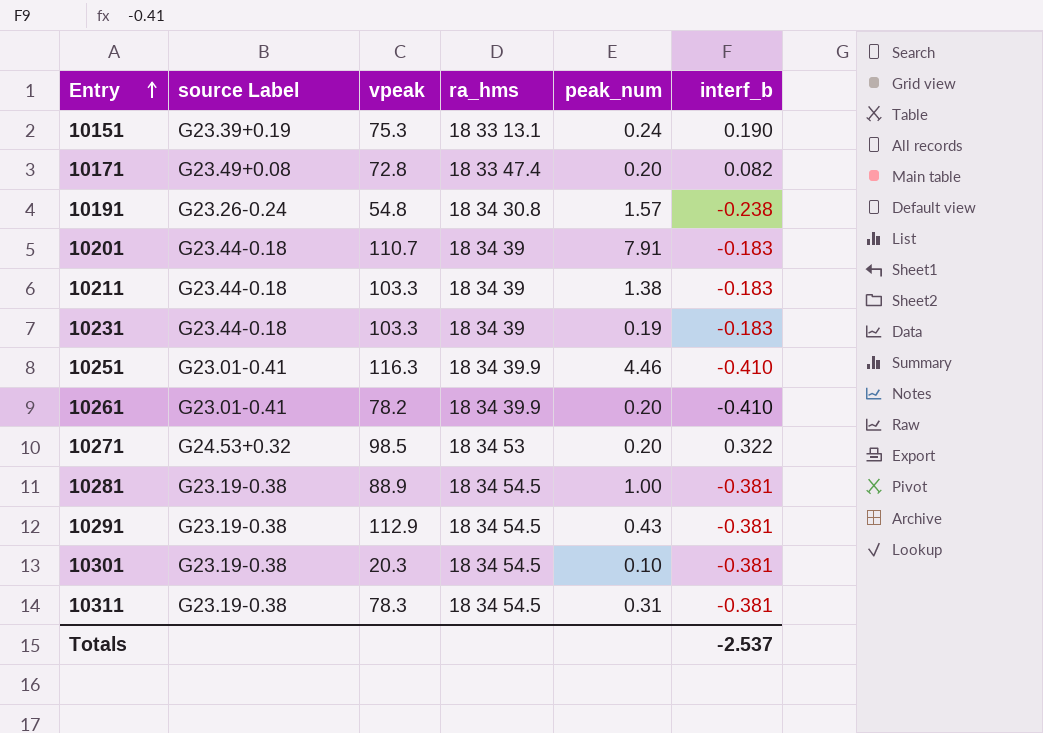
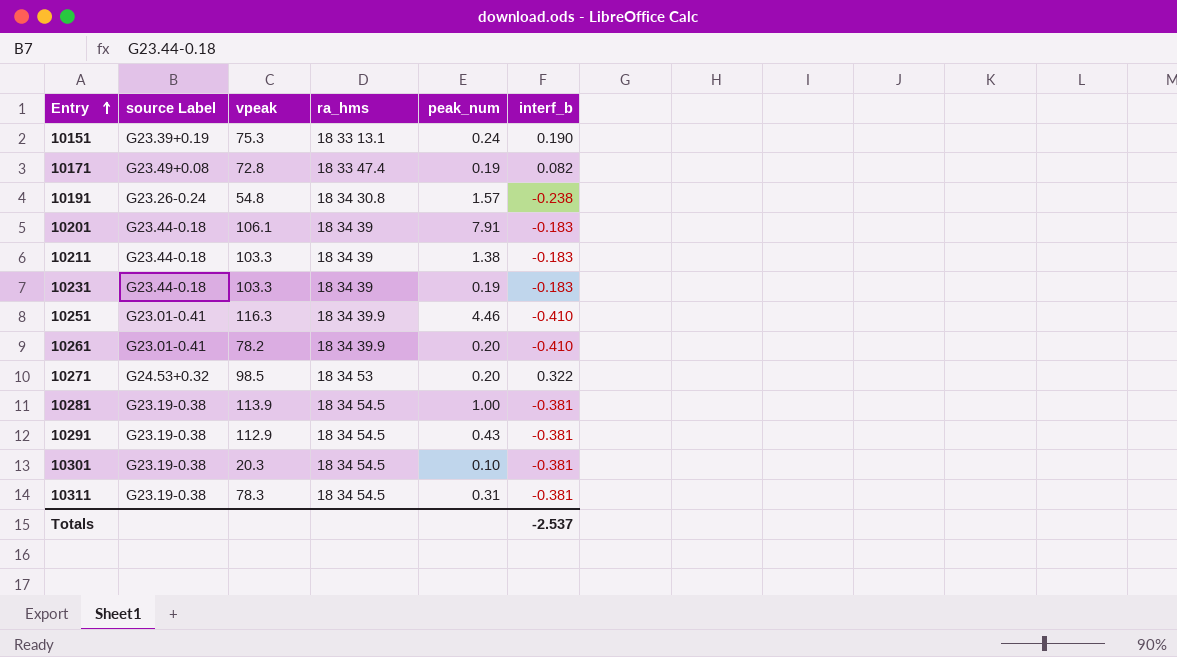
10171 | peak_num: 0.20 -> 0.19
10201 | vpeak: 110.7 -> 106.1
10281 | vpeak: 88.9 -> 113.9

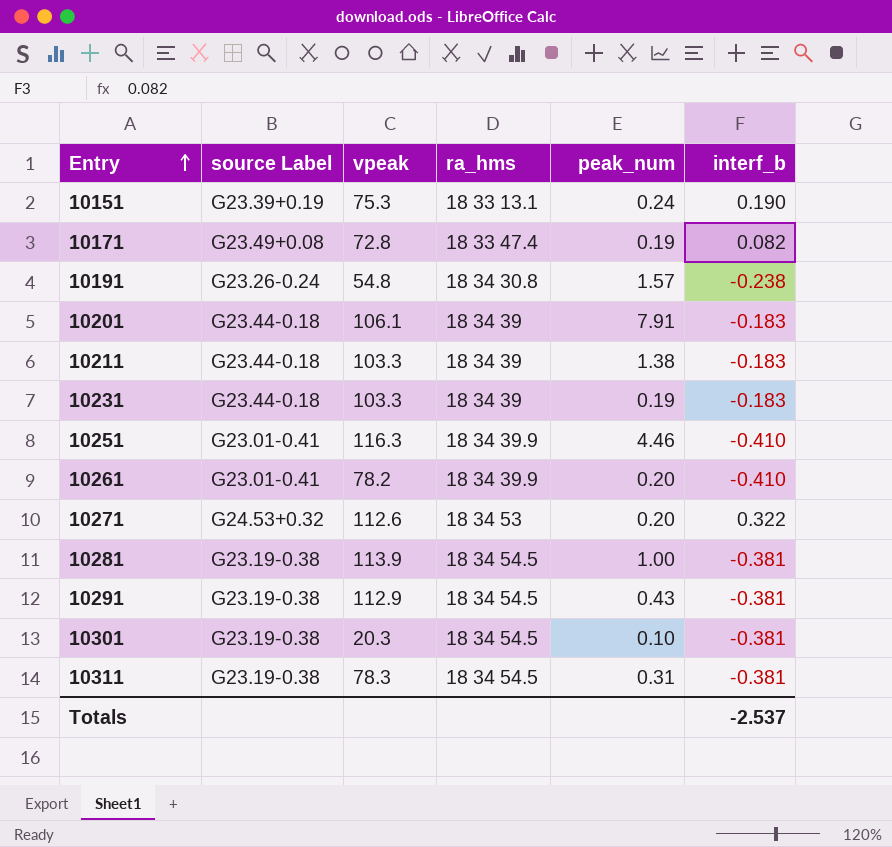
10271 | vpeak: 98.5 -> 112.6

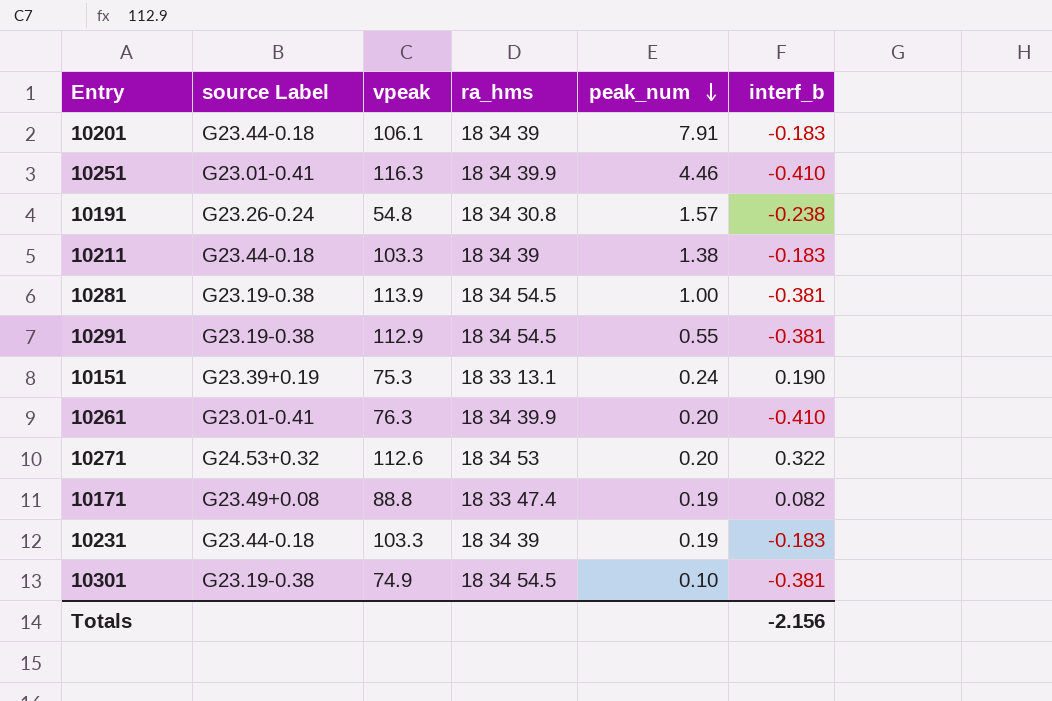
row order: Entry ascending -> peak_num descending
row 10311: G23.19-0.38 | 78.3 | 18 34 54.5 | 0.31 | -0.381 -> none
10291 | peak_num: 0.43 -> 0.55
10261 | vpeak: 78.2 -> 76.3
10171 | vpeak: 72.8 -> 88.8
10301 | vpeak: 20.3 -> 74.9
Totals | interf_b: -2.537 -> -2.156

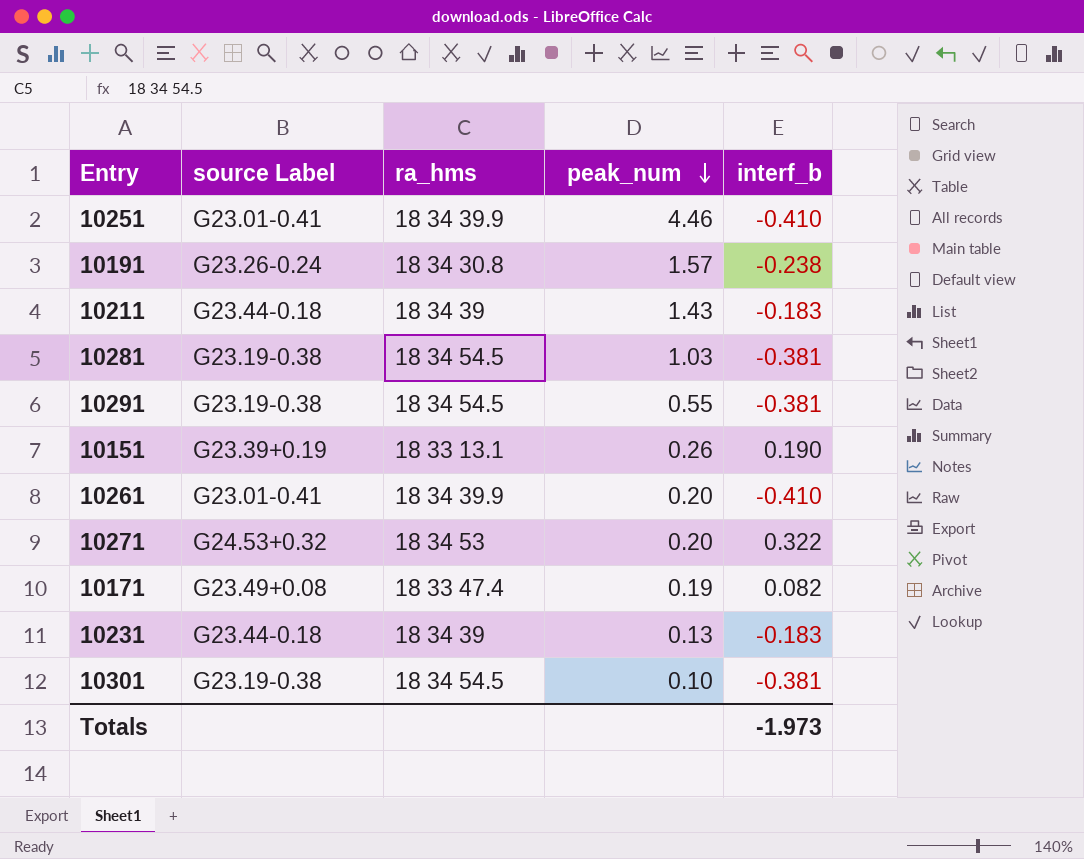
column vpeak | position: 3 -> none
row 10201: G23.44-0.18 | 106.1 | 18 34 39 | 7.91 | -0.183 -> none
10211 | peak_num: 1.38 -> 1.43
10281 | peak_num: 1.00 -> 1.03
10151 | peak_num: 0.24 -> 0.26
10231 | peak_num: 0.19 -> 0.13
Totals | interf_b: -2.156 -> -1.973

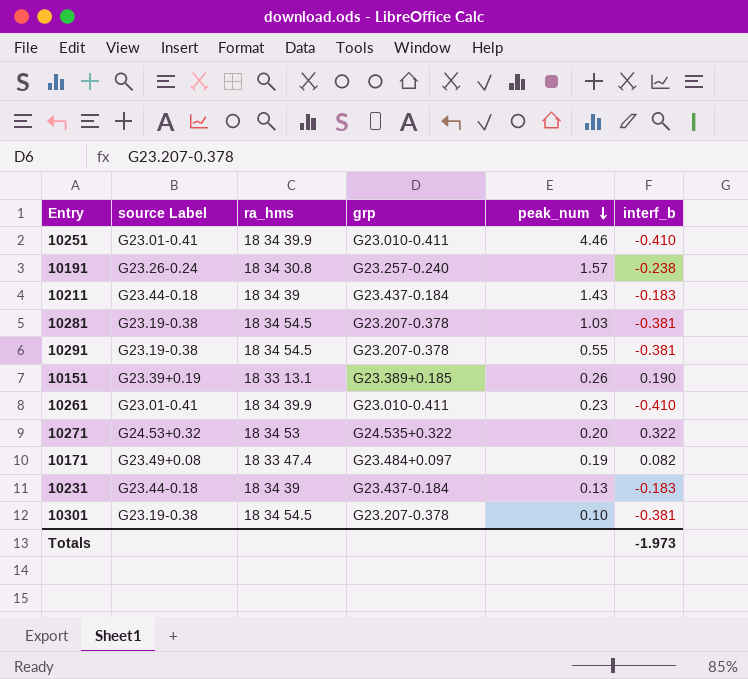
column grp | position: none -> 4
10261 | peak_num: 0.20 -> 0.23

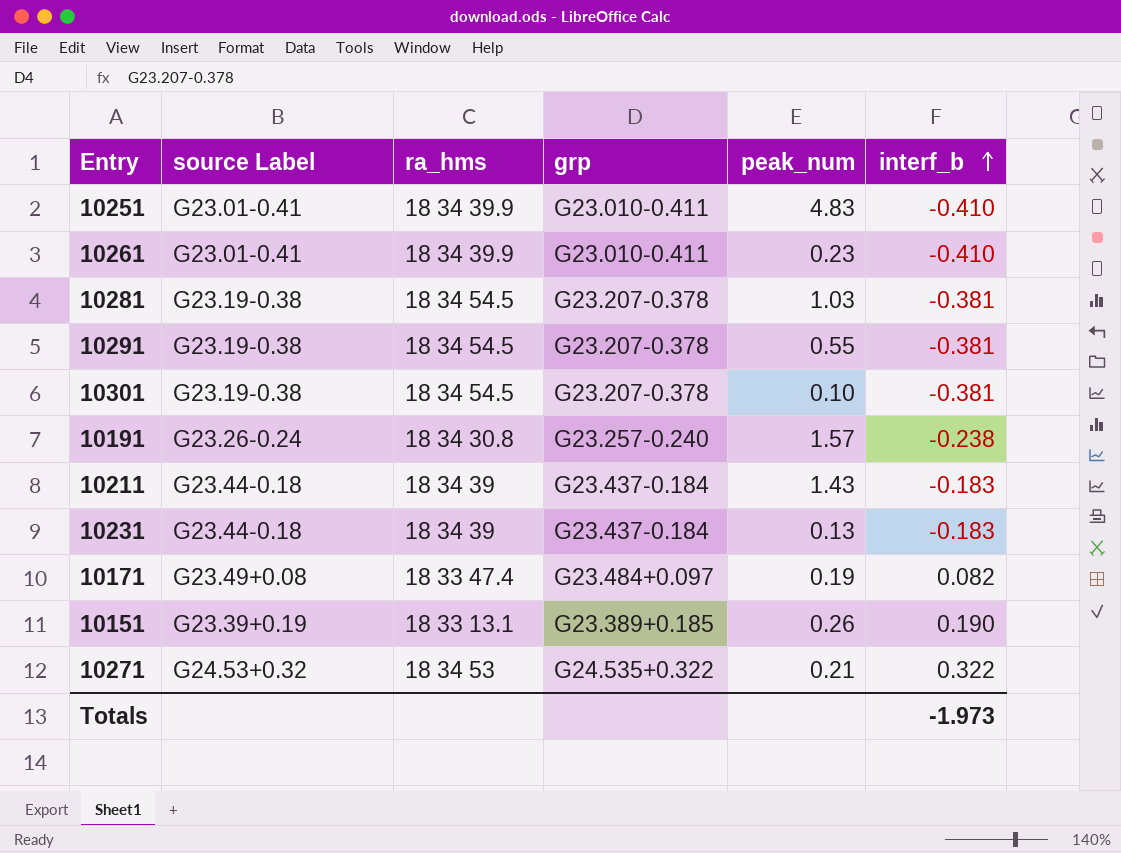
row order: peak_num descending -> interf_b ascending
10251 | peak_num: 4.46 -> 4.83
10271 | peak_num: 0.20 -> 0.21

